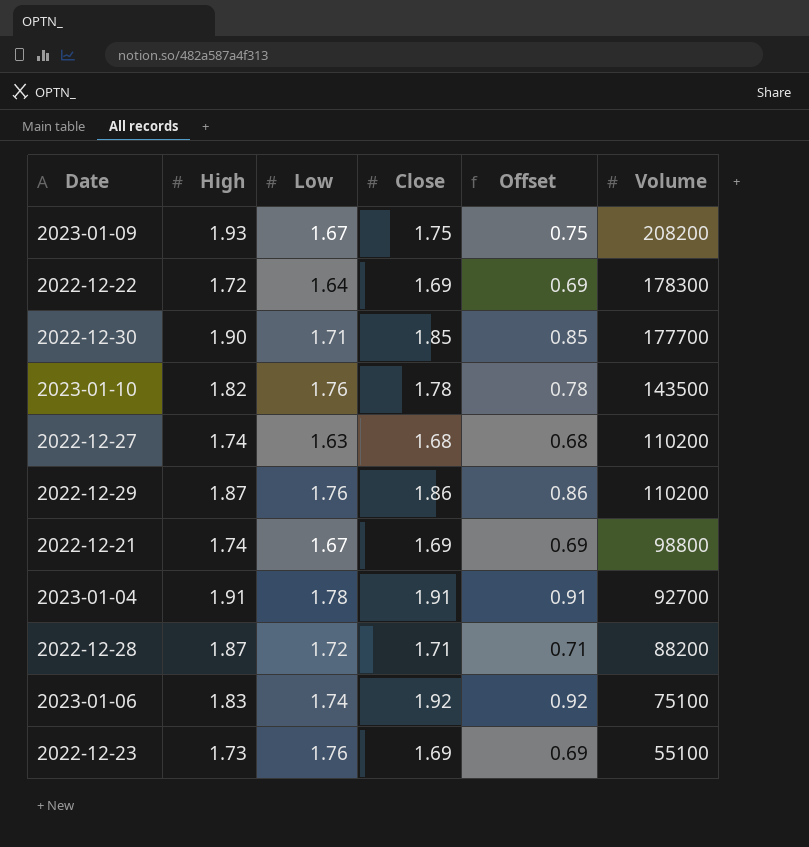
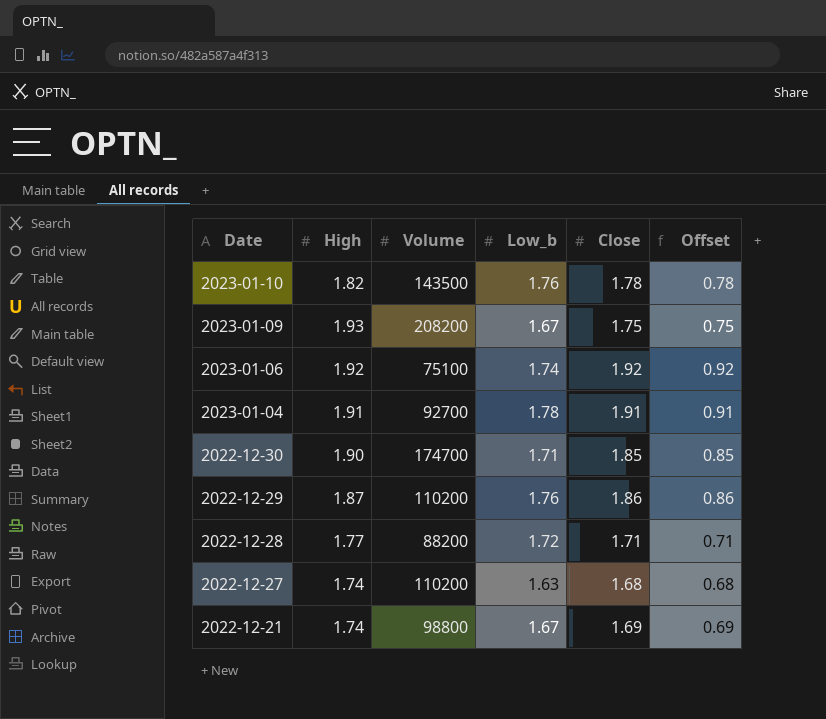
row order: Volume descending -> Date descending
column Volume | position: 6 -> 3
column name: Low -> Low_b
row 2022-12-22: 1.72 | 1.64 | 1.69 | 0.69 | 178300 -> none
row 2022-12-23: 1.73 | 1.76 | 1.69 | 0.69 | 55100 -> none
2023-01-06 | High: 1.83 -> 1.92
2022-12-30 | Volume: 177700 -> 174700
2022-12-28 | High: 1.87 -> 1.77

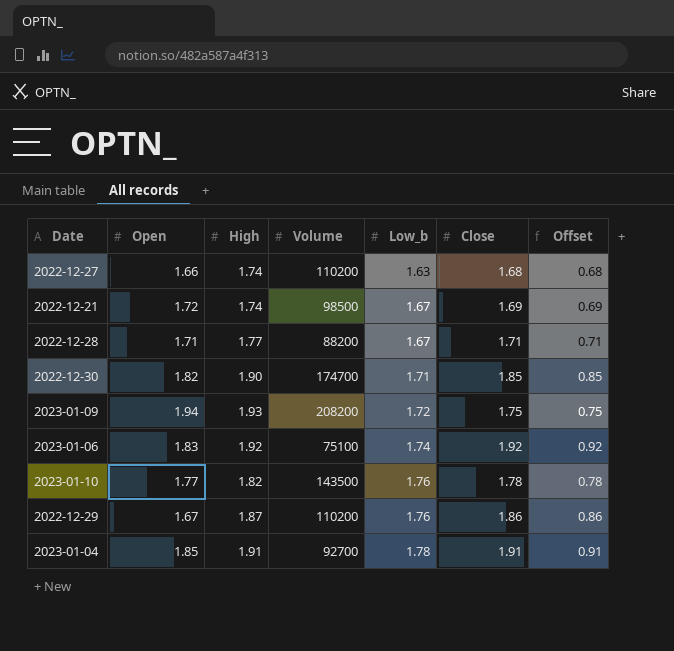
row order: Date descending -> Low_b ascending
column Open | position: none -> 2
2022-12-21 | Volume: 98800 -> 98500
2022-12-28 | Low_b: 1.72 -> 1.67
2023-01-09 | Low_b: 1.67 -> 1.72

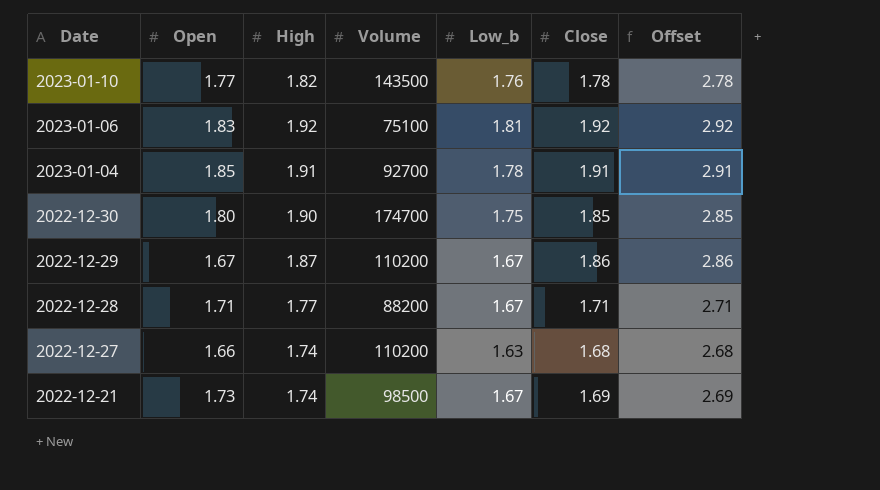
row order: Low_b ascending -> Date descending
column Offset | formula: [Close] - 1 -> [Close] + 1
row 2023-01-09: 1.94 | 1.93 | 208200 | 1.72 | 1.75 | 0.75 -> none
2023-01-06 | Low_b: 1.74 -> 1.81
2022-12-30 | Open: 1.82 -> 1.80
2022-12-30 | Low_b: 1.71 -> 1.75
2022-12-29 | Low_b: 1.76 -> 1.67
2022-12-21 | Open: 1.72 -> 1.73

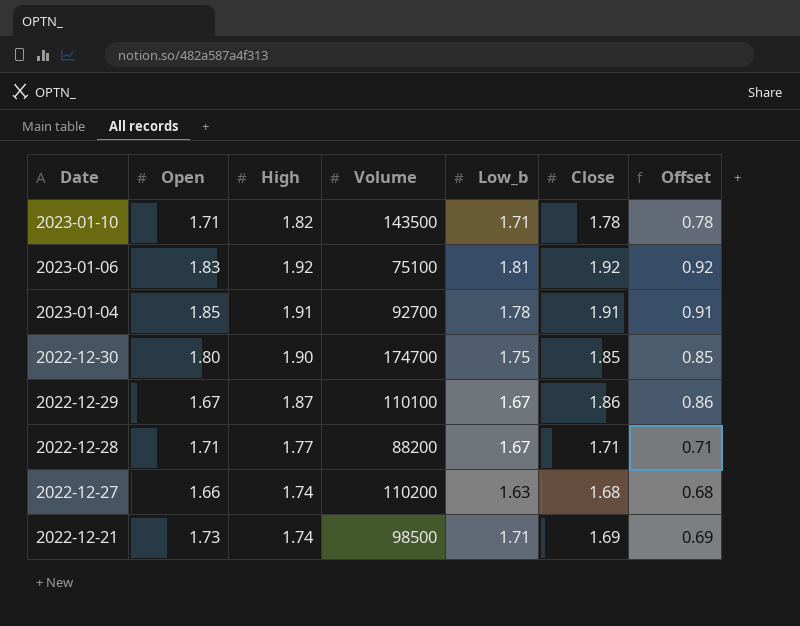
column Offset | formula: [Close] + 1 -> [Close] - 1
2023-01-10 | Open: 1.77 -> 1.71
2023-01-10 | Low_b: 1.76 -> 1.71
2022-12-29 | Volume: 110200 -> 110100
2022-12-21 | Low_b: 1.67 -> 1.71

